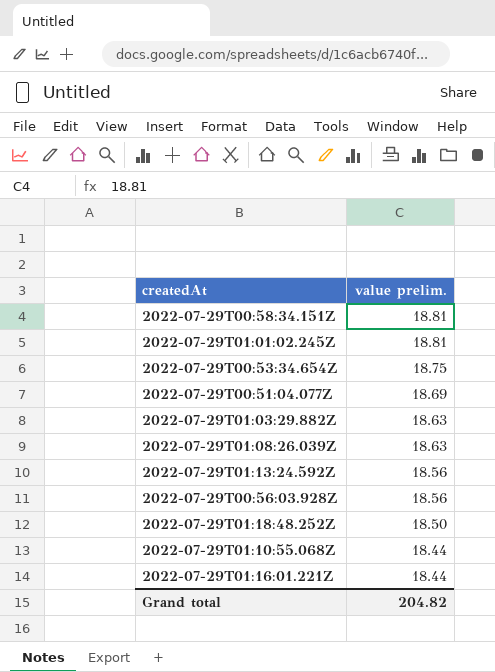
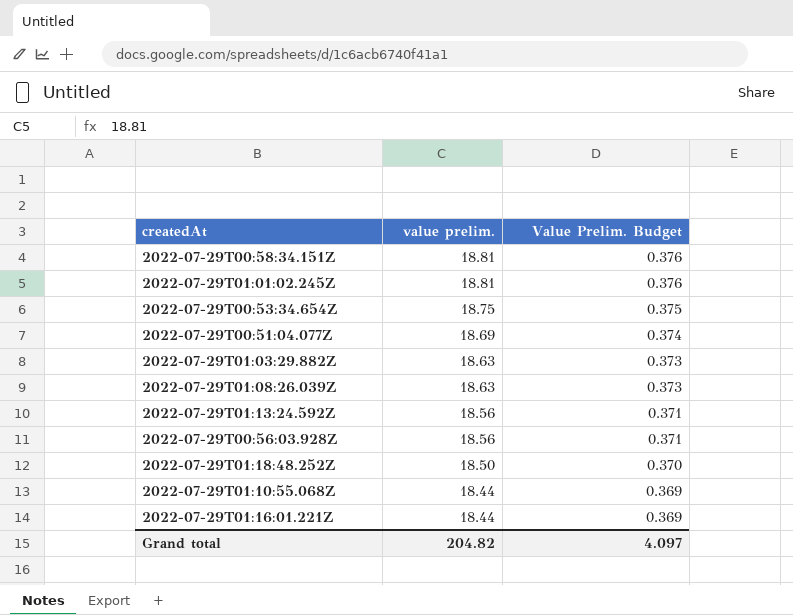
column Value Prelim. Budget | formula: none -> [value prelim.] * 0.02

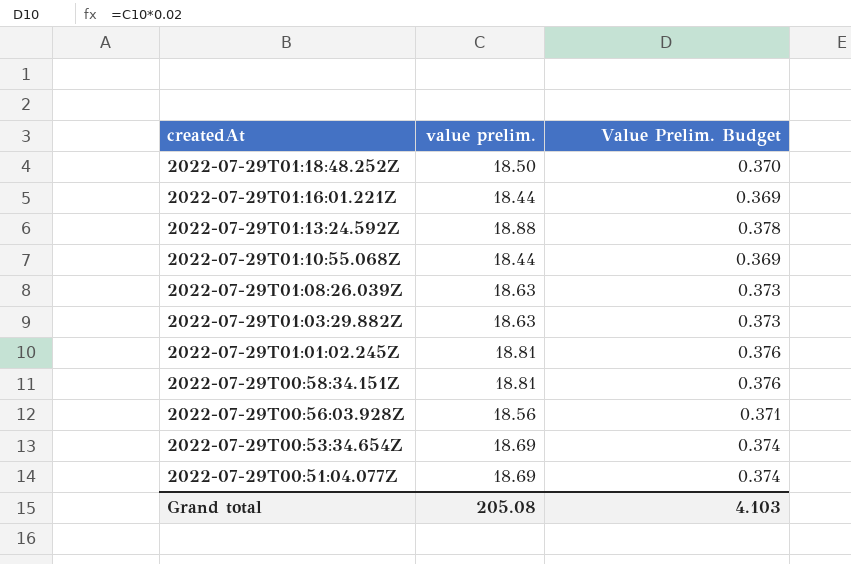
row order: value prelim. descending -> createdAt descending
2022-07-29T01:13:24.592Z | value prelim.: 18.56 -> 18.88
2022-07-29T01:13:24.592Z | Value Prelim. Budget: 0.371 -> 0.378
2022-07-29T00:53:34.654Z | value prelim.: 18.75 -> 18.69
2022-07-29T00:53:34.654Z | Value Prelim. Budget: 0.375 -> 0.374
Grand total | value prelim.: 204.82 -> 205.08
Grand total | Value Prelim. Budget: 4.097 -> 4.103

